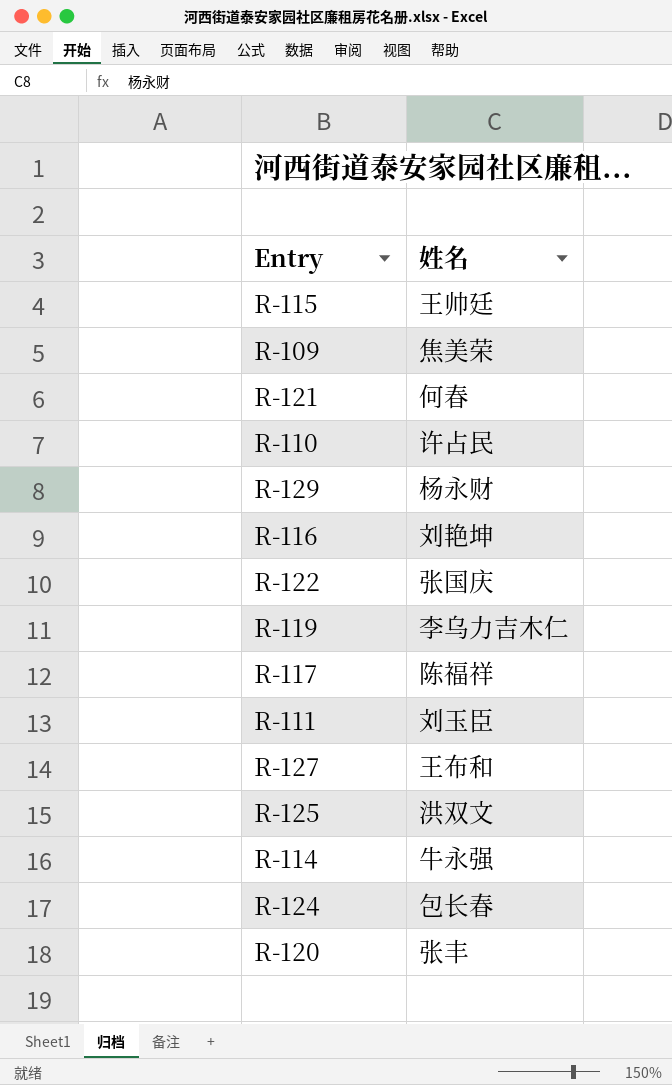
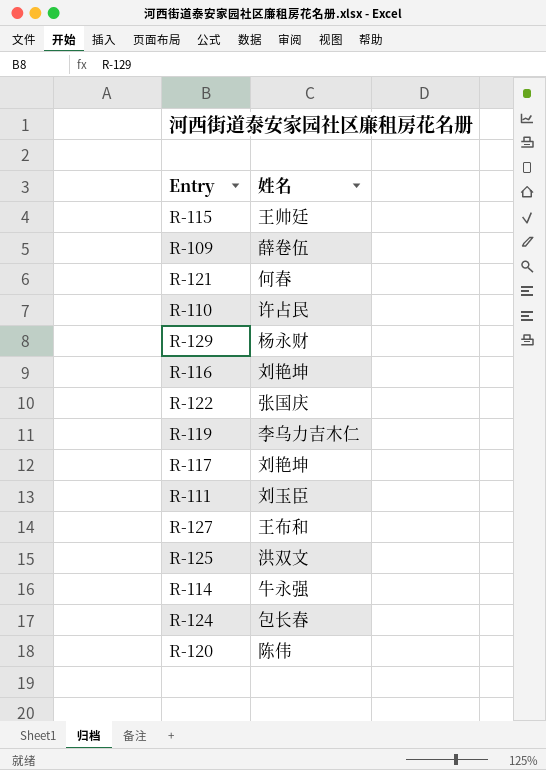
R-109 | 姓名: 焦美荣 -> 薛卷伍
R-117 | 姓名: 陈福祥 -> 刘艳坤
R-120 | 姓名: 张丰 -> 陈伟

